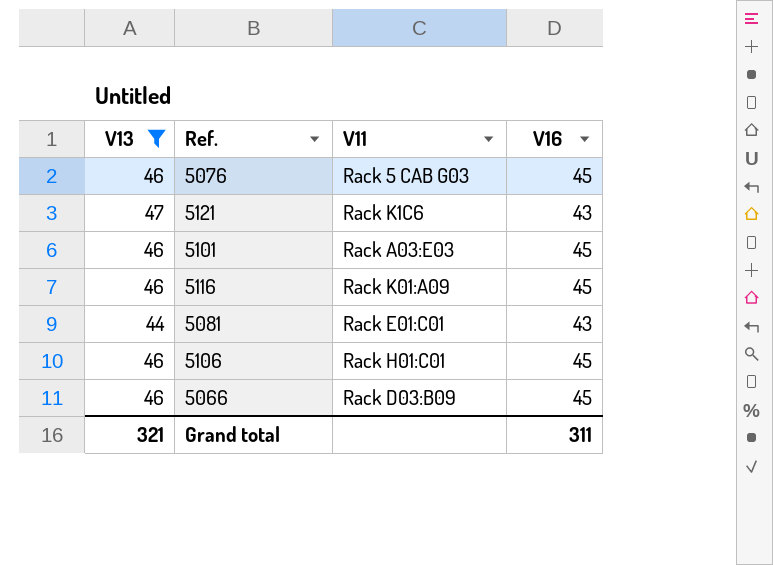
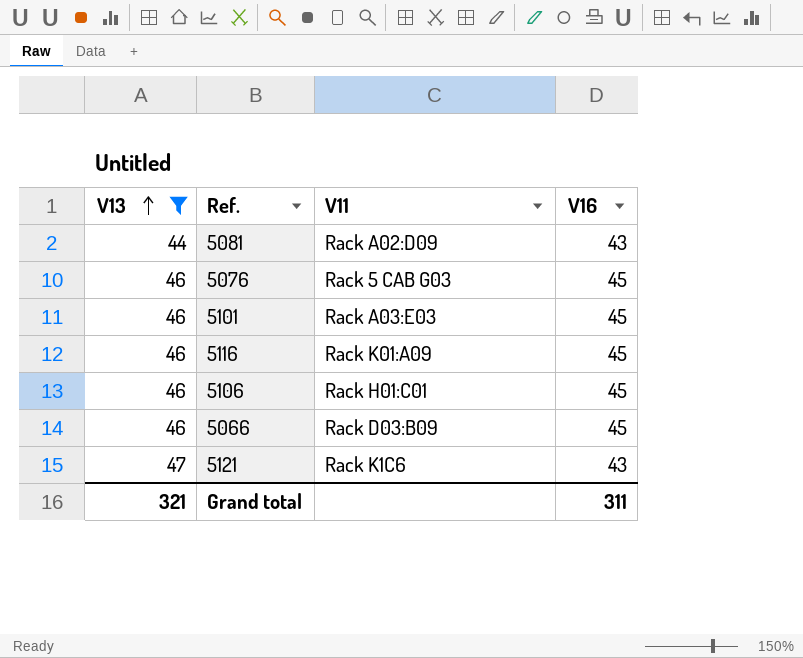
row order: none -> V13 ascending
5081 | V11: Rack E01:C01 -> Rack A02:D09

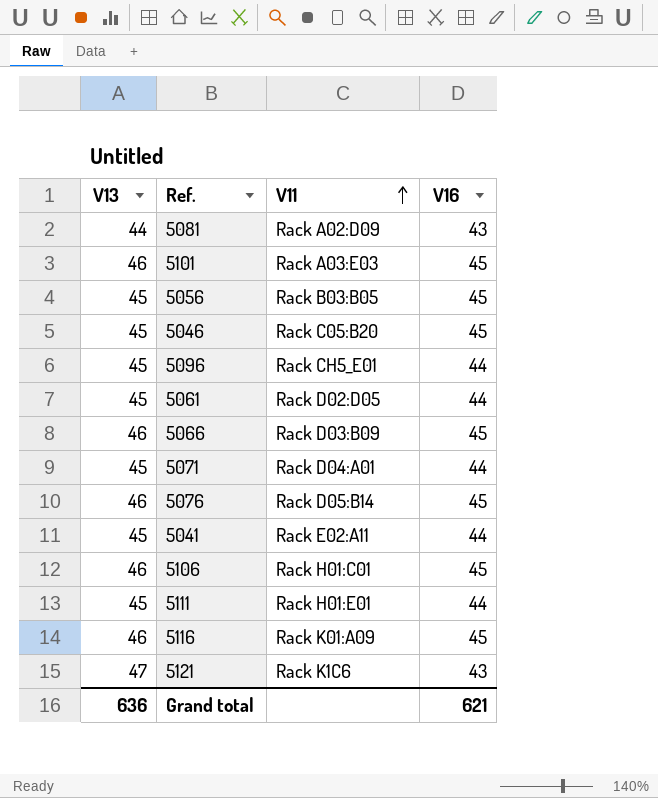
filter: V13 != 45 -> none
row order: V13 ascending -> V11 ascending
5076 | V11: Rack 5 CAB G03 -> Rack D05:B14
Grand total | V13: 321 -> 636
Grand total | V16: 311 -> 621

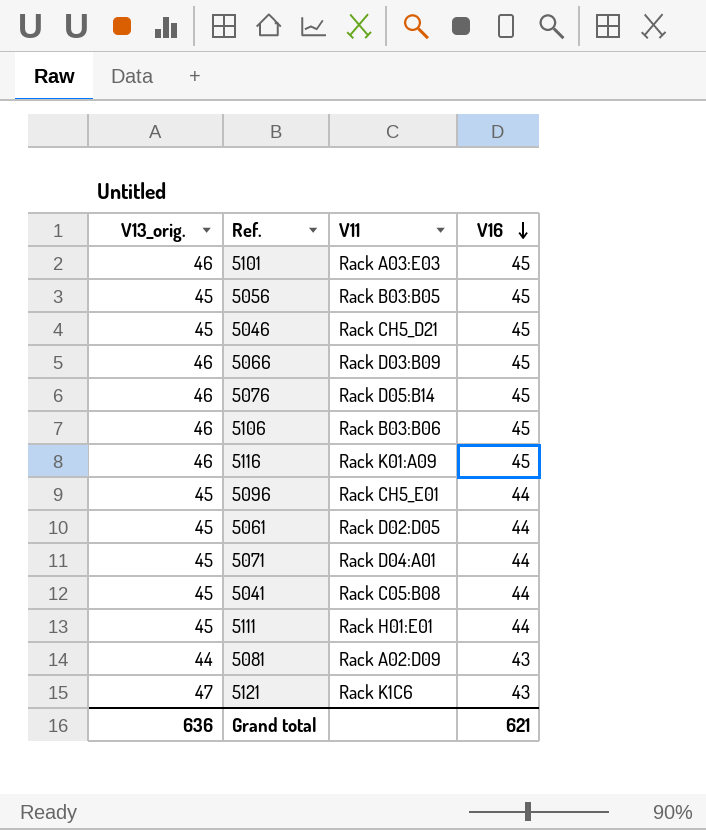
row order: V11 ascending -> V16 descending
column name: V13 -> V13_orig.
5046 | V11: Rack C05:B20 -> Rack CH5_D21
5106 | V11: Rack H01:C01 -> Rack B03:B06
5041 | V11: Rack E02:A11 -> Rack C05:B08

